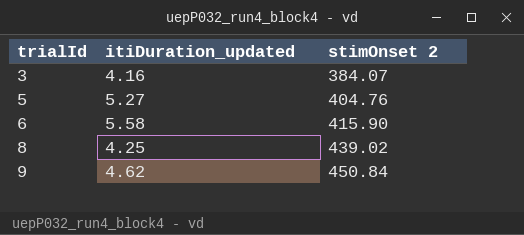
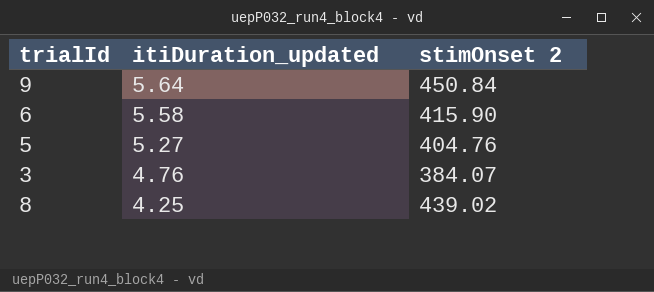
row order: trialId ascending -> itiDuration_updated descending
9 | itiDuration_updated: 4.62 -> 5.64
3 | itiDuration_updated: 4.16 -> 4.76

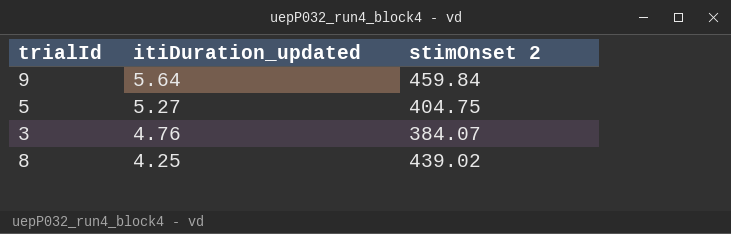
row 6: 5.58 | 415.90 -> none
9 | stimOnset 2: 450.84 -> 459.84
5 | stimOnset 2: 404.76 -> 404.75

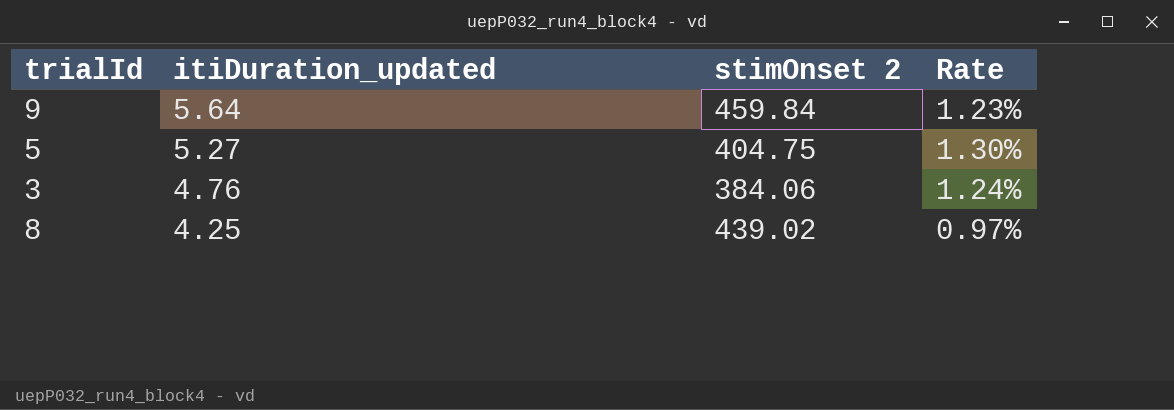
column Rate | formula: none -> [itiDuration_updated] / [stimOnset 2]
3 | stimOnset 2: 384.07 -> 384.06

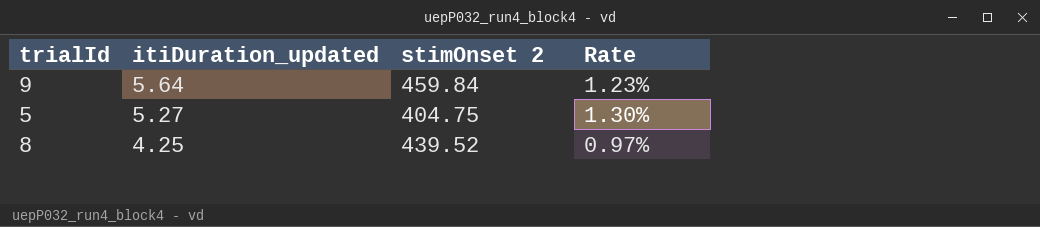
row 3: 4.76 | 384.06 | 1.24% -> none
8 | stimOnset 2: 439.02 -> 439.52

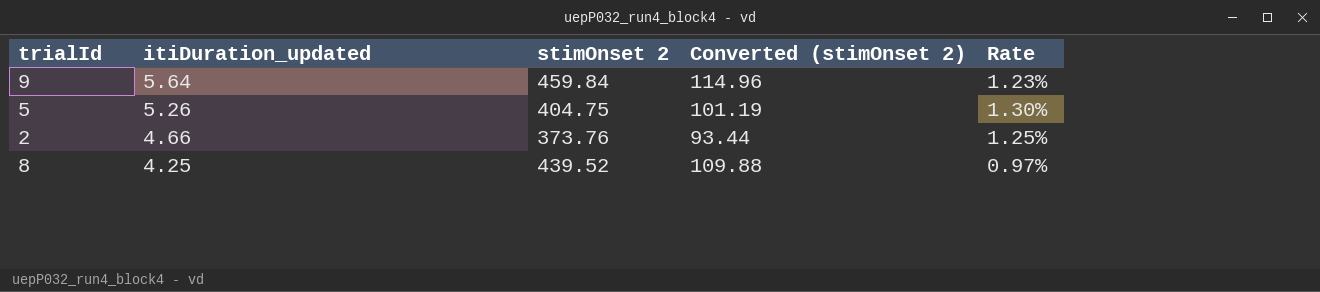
column Converted (stimOnset 2) | formula: none -> [stimOnset 2] * 0.25
5 | itiDuration_updated: 5.27 -> 5.26
row 2: none -> 4.66 | 373.76 | 93.44 | 1.25%

